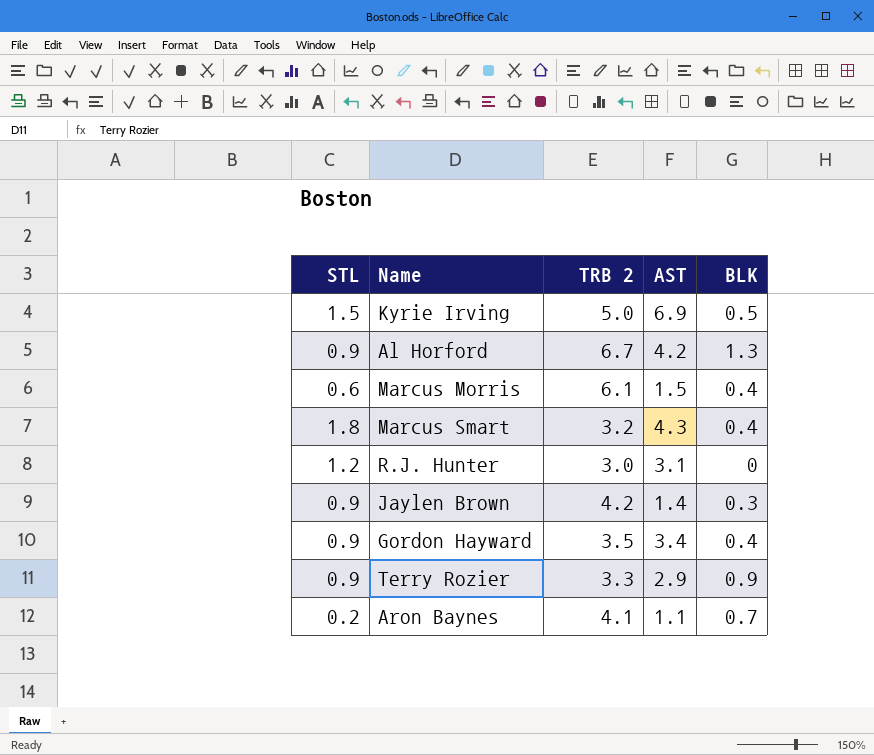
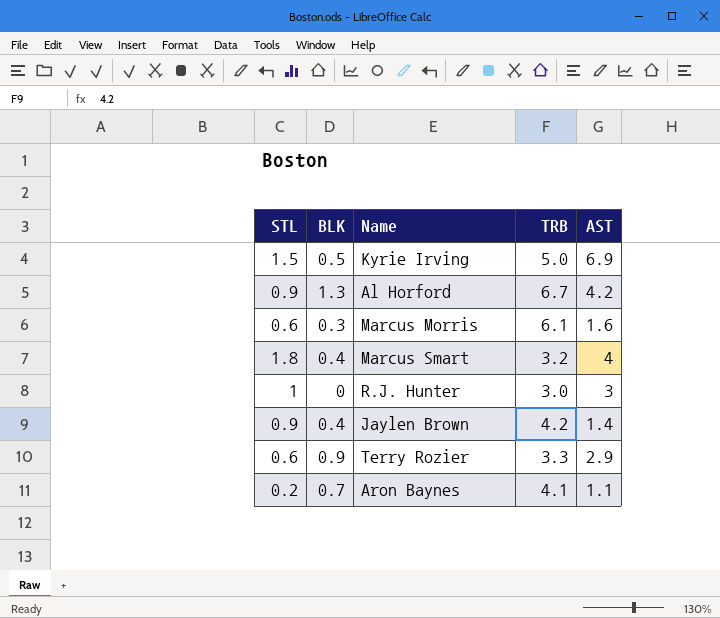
column BLK | position: 5 -> 2
column name: TRB 2 -> TRB
row Gordon Hayward: 0.9 | 3.5 | 3.4 | 0.4 -> none
Marcus Morris | BLK: 0.4 -> 0.3
Marcus Morris | AST: 1.5 -> 1.6
Marcus Smart | AST: 4.3 -> 4
R.J. Hunter | STL: 1.2 -> 1
R.J. Hunter | AST: 3.1 -> 3
Jaylen Brown | BLK: 0.3 -> 0.4
Terry Rozier | STL: 0.9 -> 0.6

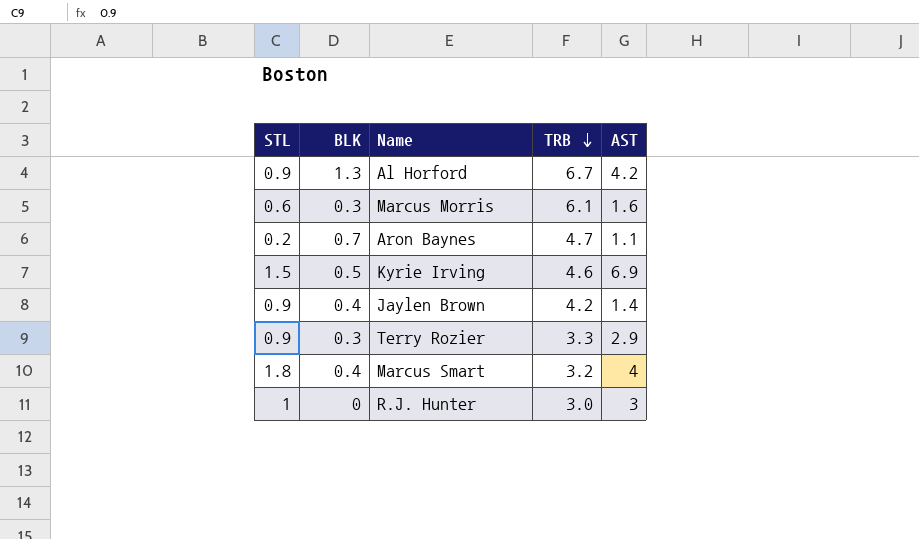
row order: none -> TRB descending
Aron Baynes | TRB: 4.1 -> 4.7
Kyrie Irving | TRB: 5.0 -> 4.6
Terry Rozier | STL: 0.6 -> 0.9
Terry Rozier | BLK: 0.9 -> 0.3

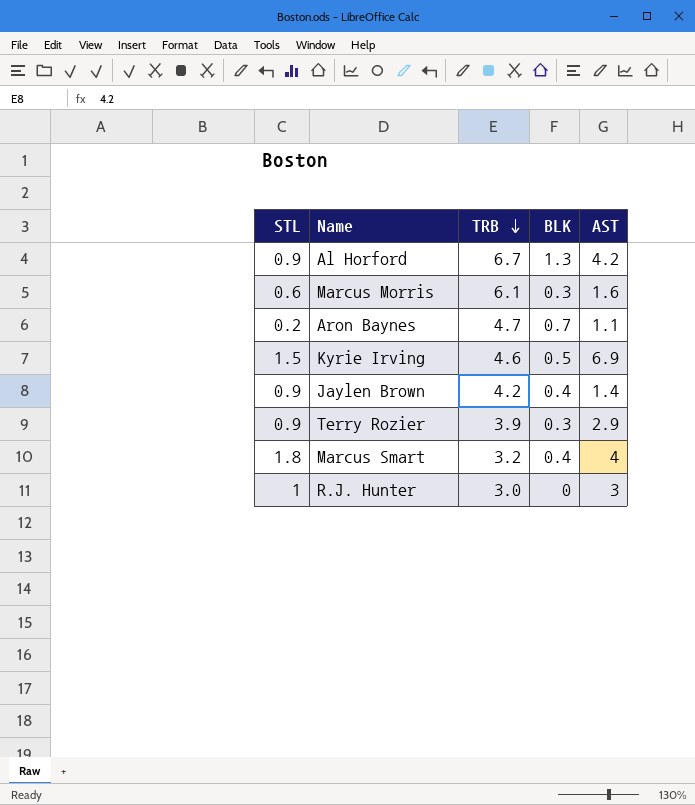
column BLK | position: 2 -> 4
Terry Rozier | TRB: 3.3 -> 3.9

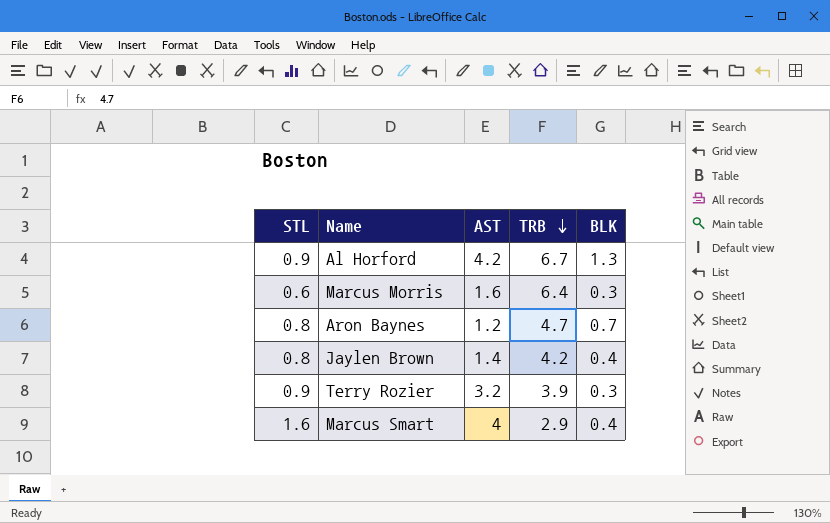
column AST | position: 5 -> 3
row Kyrie Irving: 1.5 | 4.6 | 0.5 | 6.9 -> none
row R.J. Hunter: 1 | 3.0 | 0 | 3 -> none
Marcus Morris | TRB: 6.1 -> 6.4
Aron Baynes | STL: 0.2 -> 0.8
Aron Baynes | AST: 1.1 -> 1.2
Jaylen Brown | STL: 0.9 -> 0.8
Terry Rozier | AST: 2.9 -> 3.2
Marcus Smart | STL: 1.8 -> 1.6
Marcus Smart | TRB: 3.2 -> 2.9

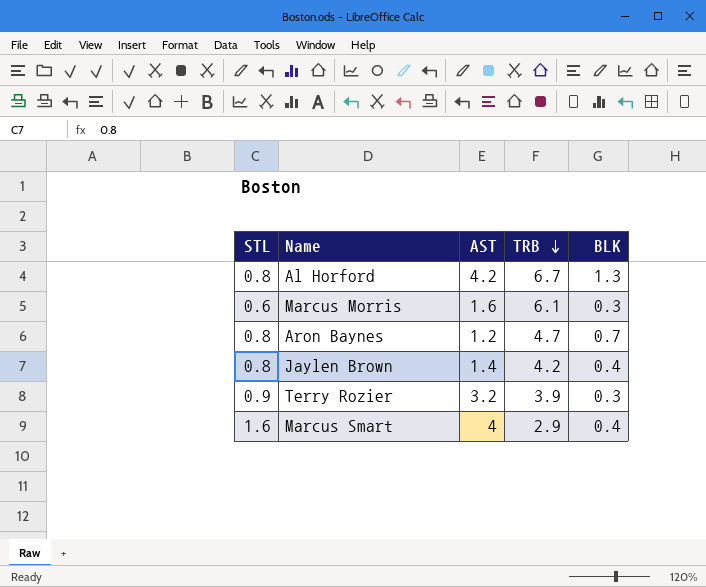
Al Horford | STL: 0.9 -> 0.8
Marcus Morris | TRB: 6.4 -> 6.1

